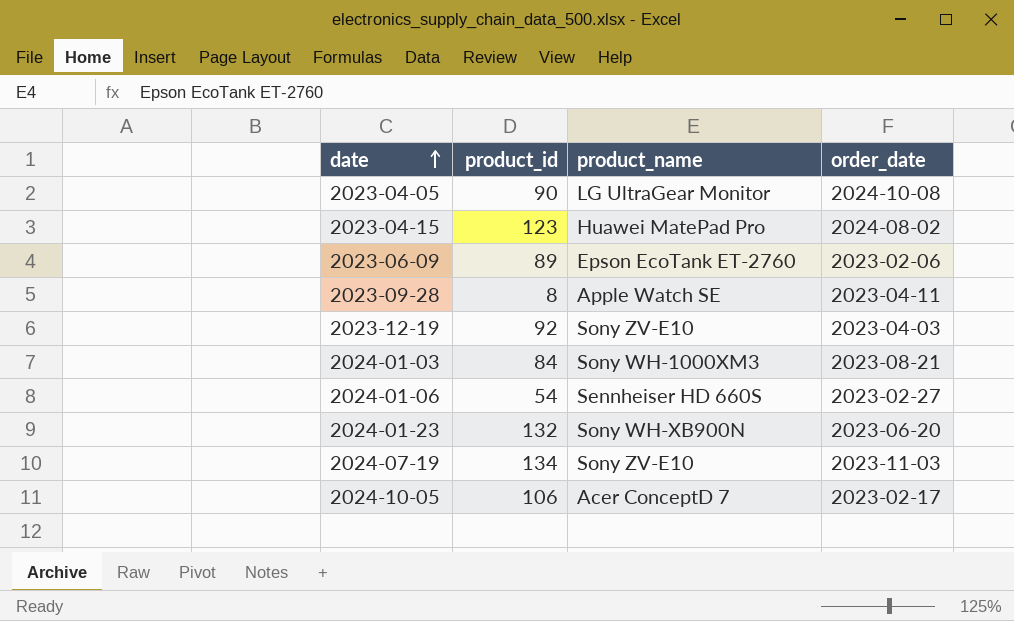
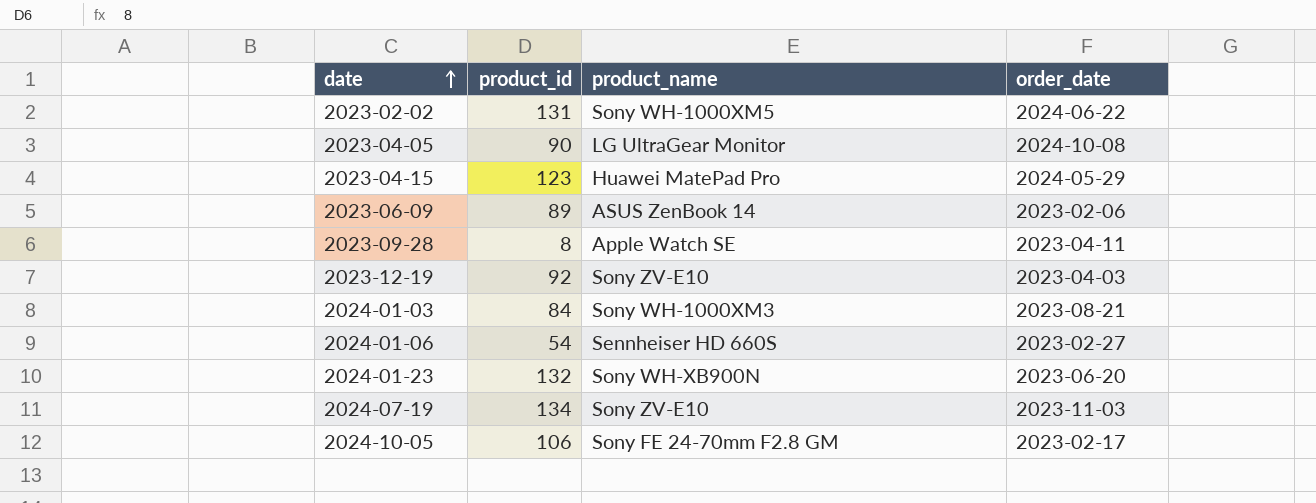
row 2023-02-02: none -> 131 | Sony WH-1000XM5 | 2024-06-22
2023-04-15 | order_date: 2024-08-02 -> 2024-05-29
2023-06-09 | product_name: Epson EcoTank ET-2760 -> ASUS ZenBook 14
2024-10-05 | product_name: Acer ConceptD 7 -> Sony FE 24-70mm F2.8 GM

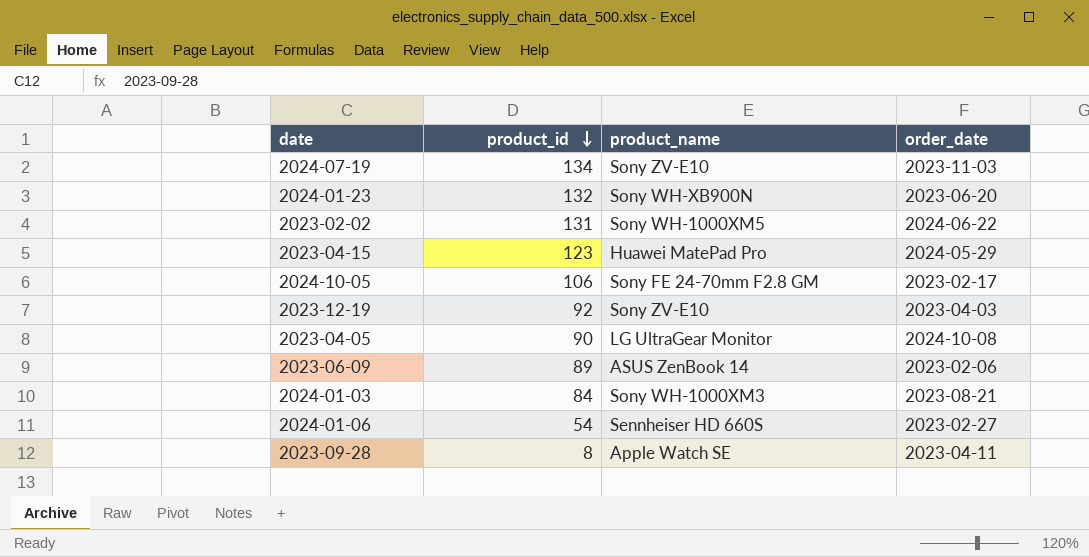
row order: date ascending -> product_id descending

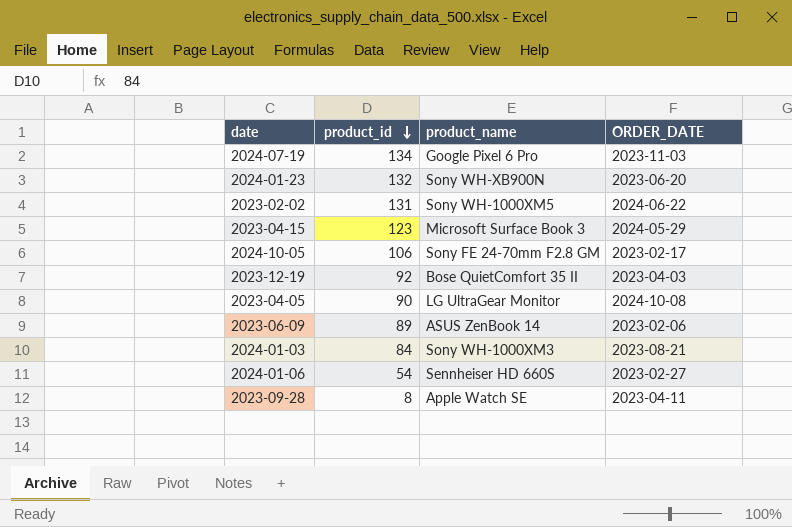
column name: order_date -> ORDER_DATE
2024-07-19 | product_name: Sony ZV-E10 -> Google Pixel 6 Pro
2023-04-15 | product_name: Huawei MatePad Pro -> Microsoft Surface Book 3
2023-12-19 | product_name: Sony ZV-E10 -> Bose QuietComfort 35 II

